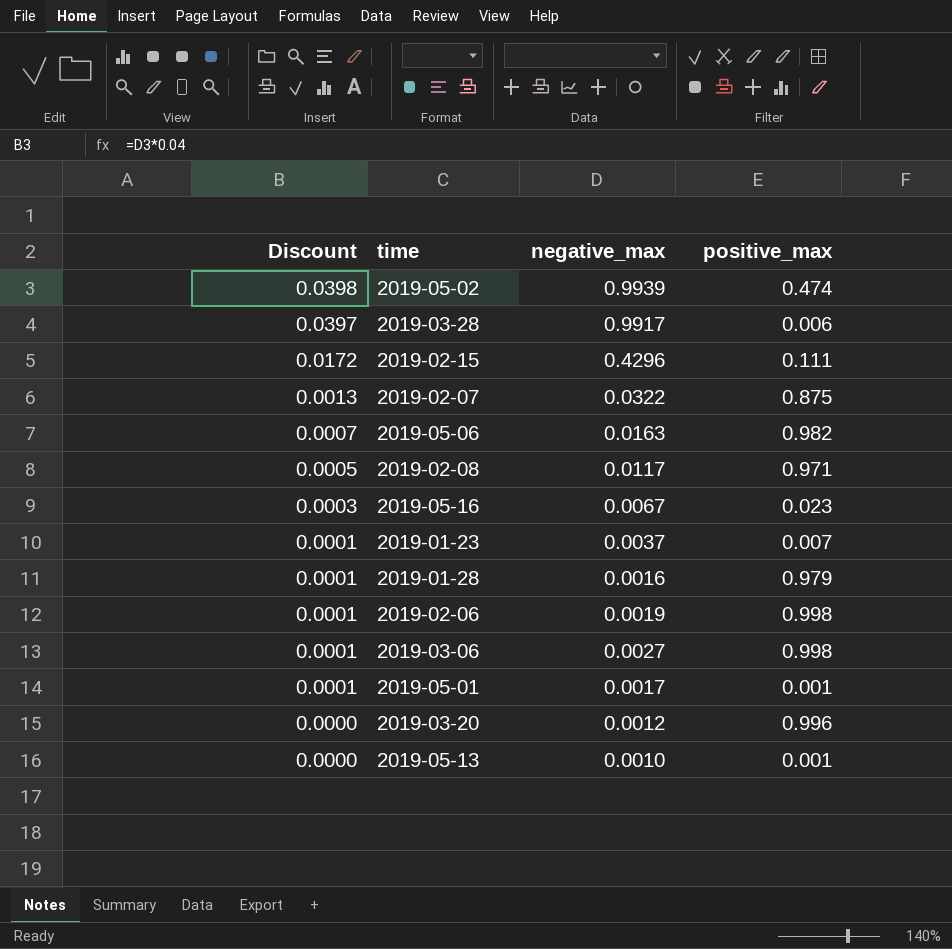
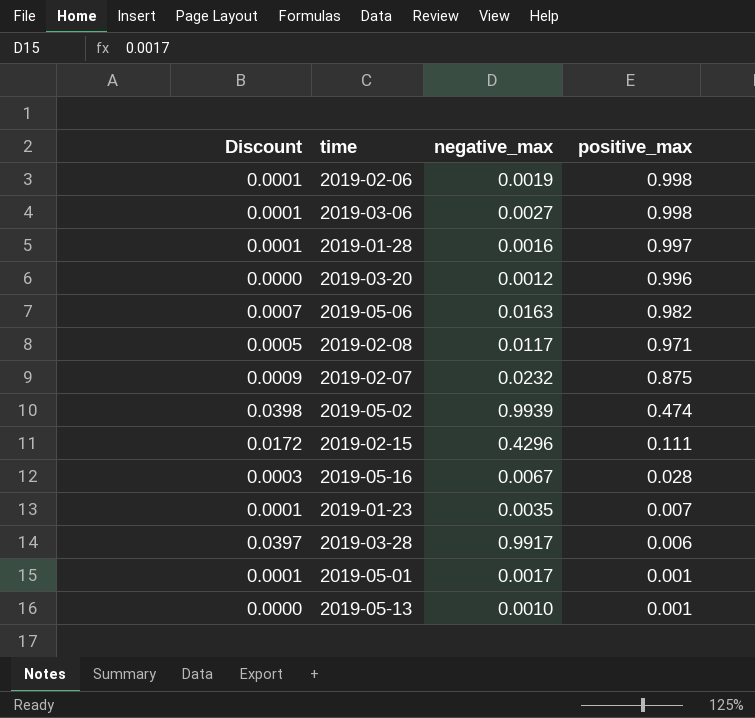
row order: Discount descending -> positive_max descending
2019-01-28 | positive_max: 0.979 -> 0.997
2019-02-07 | Discount: 0.0013 -> 0.0009
2019-02-07 | negative_max: 0.0322 -> 0.0232
2019-05-16 | positive_max: 0.023 -> 0.028
2019-01-23 | negative_max: 0.0037 -> 0.0035

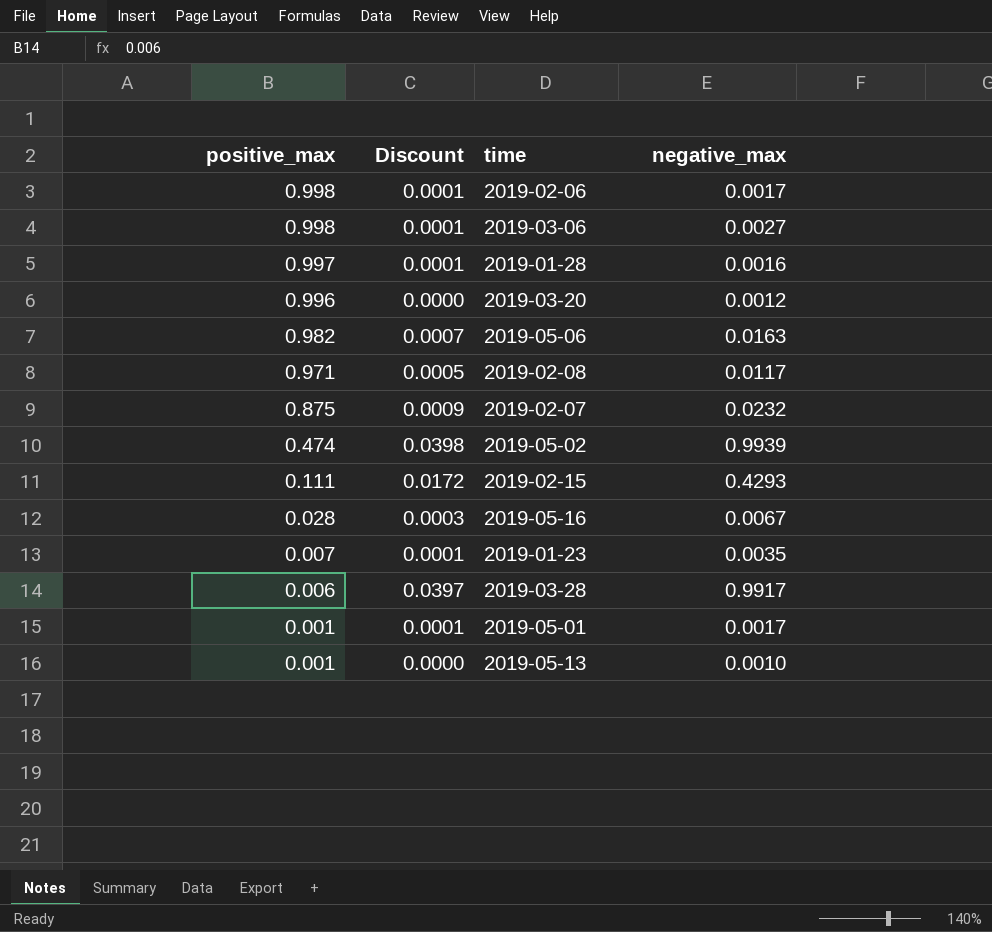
column positive_max | position: 4 -> 1
2019-02-06 | negative_max: 0.0019 -> 0.0017
2019-02-15 | negative_max: 0.4296 -> 0.4293

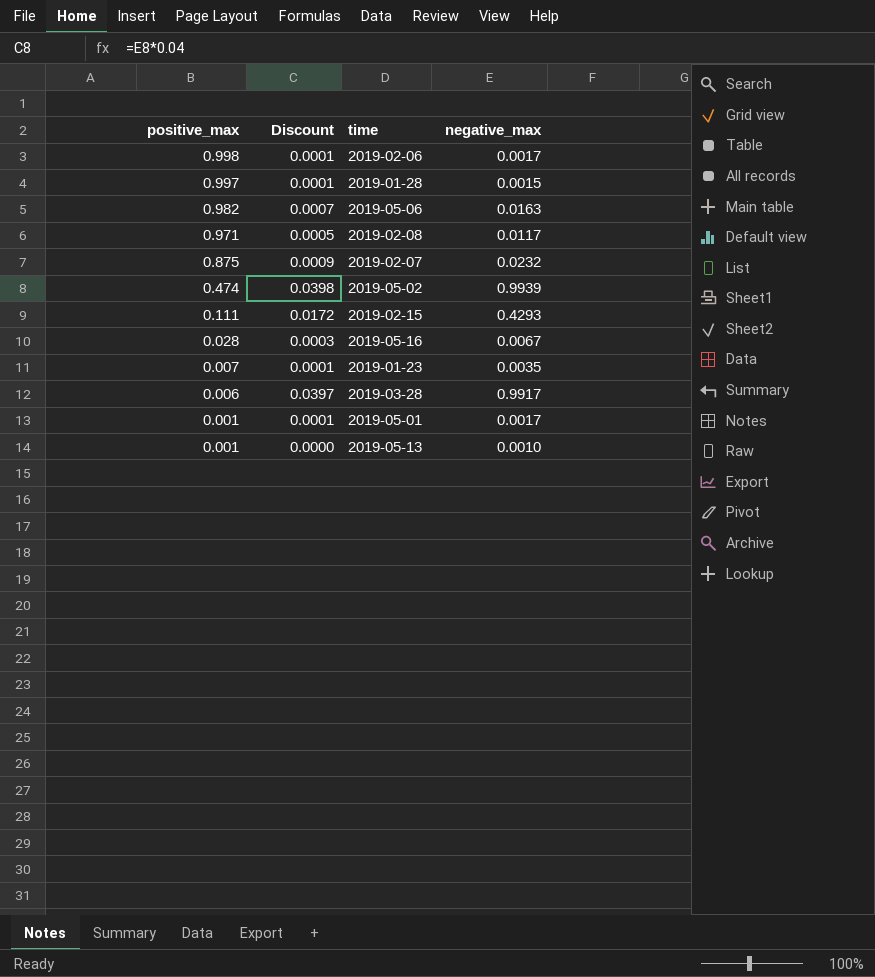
row 2019-03-06: 0.998 | 0.0001 | 0.0027 -> none
row 2019-03-20: 0.996 | 0.0000 | 0.0012 -> none
2019-01-28 | negative_max: 0.0016 -> 0.0015

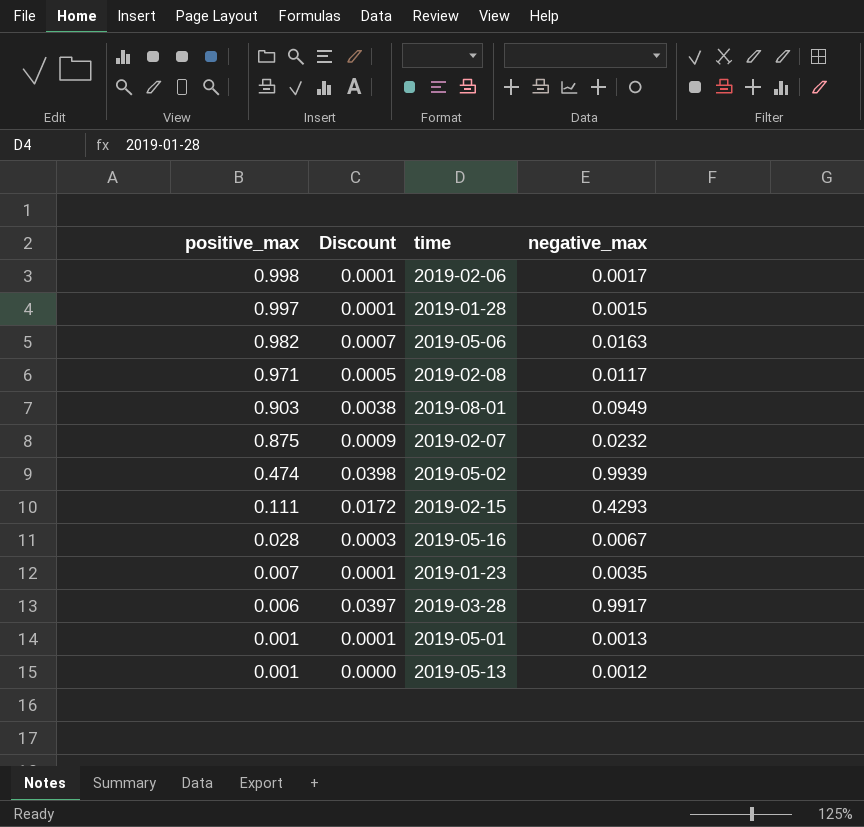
row 2019-08-01: none -> 0.903 | 0.0038 | 0.0949
2019-05-01 | negative_max: 0.0017 -> 0.0013
2019-05-13 | negative_max: 0.0010 -> 0.0012

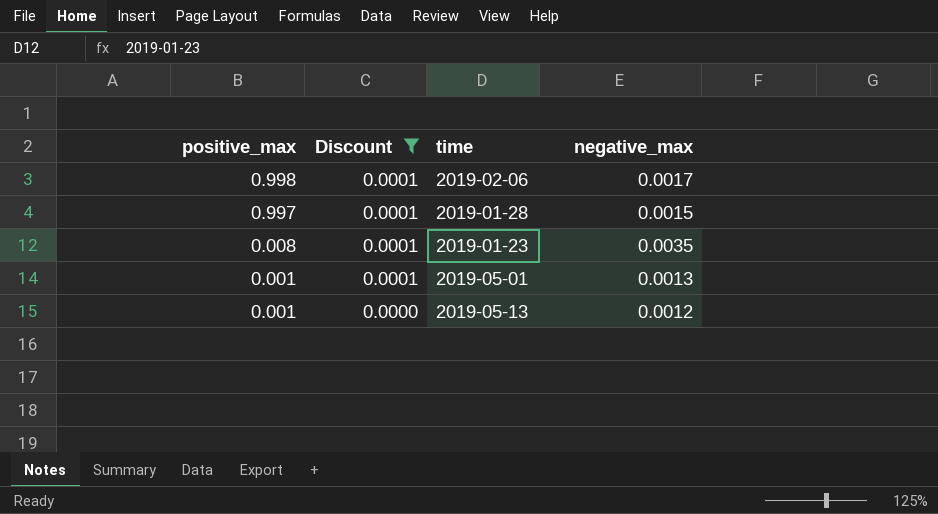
filter: none -> Discount <= 0.0001
2019-01-23 | positive_max: 0.007 -> 0.008

